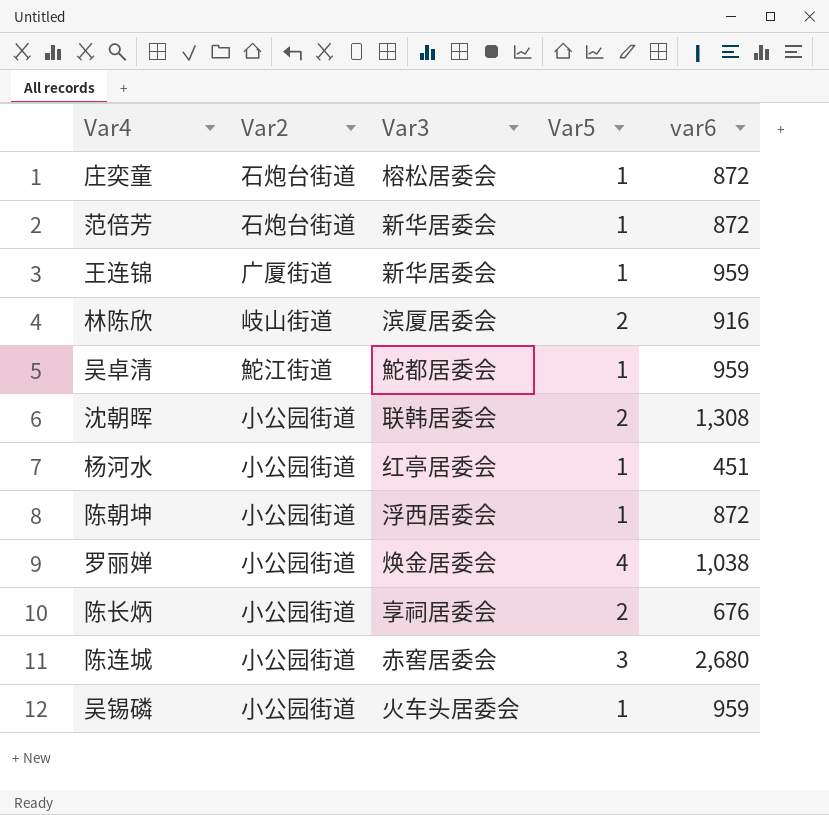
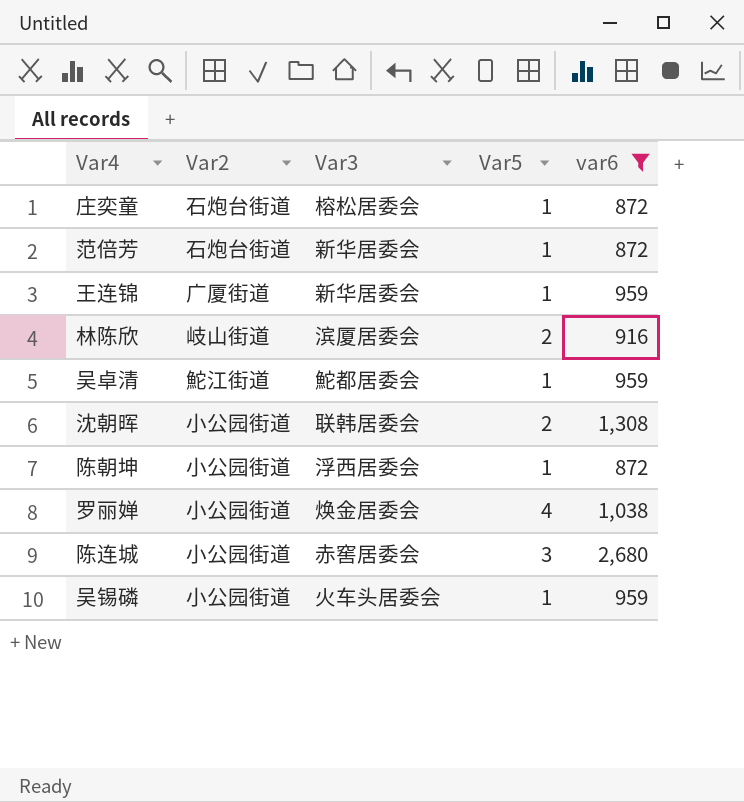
filter: none -> var6 >= 872

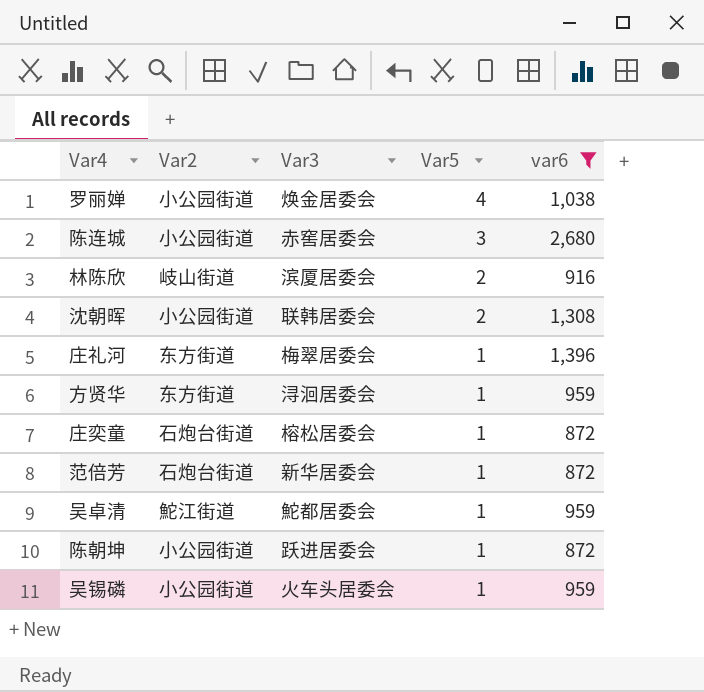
row order: none -> Var5 descending
row 王连锦: 广厦街道 | 新华居委会 | 1 | 959 -> none
row 庄礼河: none -> 东方街道 | 梅翠居委会 | 1 | 1,396
row 方贤华: none -> 东方街道 | 浔洄居委会 | 1 | 959
陈朝坤 | Var3: 浮西居委会 -> 跃进居委会

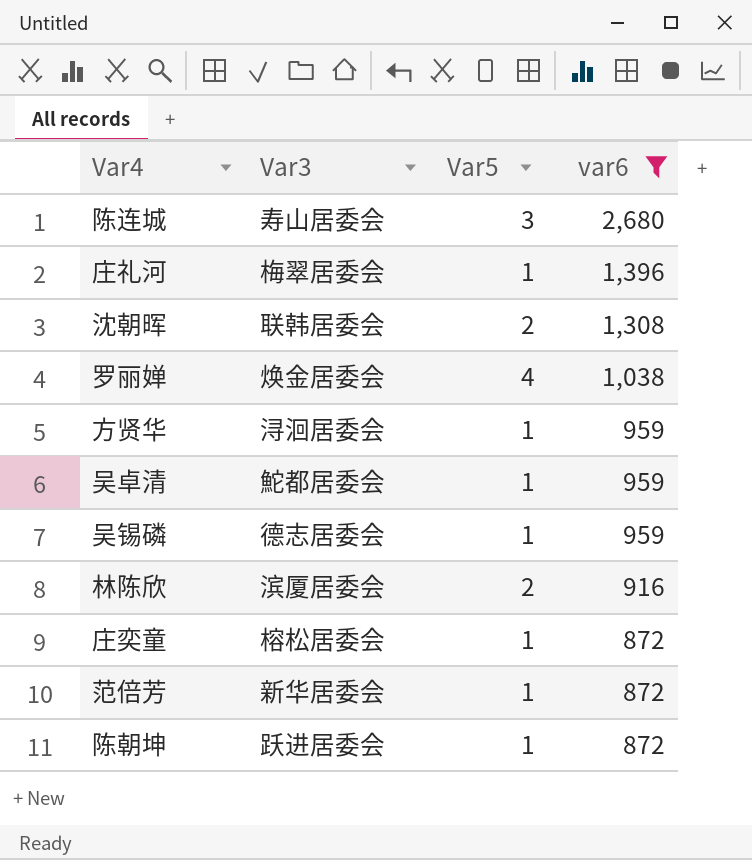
row order: Var5 descending -> var6 descending
column Var2 | position: 2 -> none
陈连城 | Var3: 赤窖居委会 -> 寿山居委会
吴锡磷 | Var3: 火车头居委会 -> 德志居委会

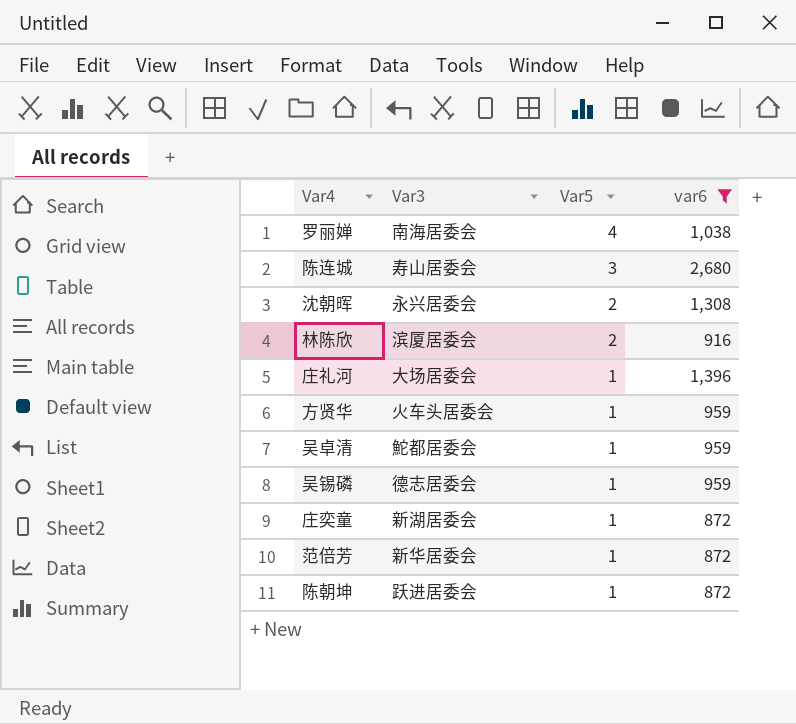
row order: var6 descending -> Var5 descending
罗丽婵 | Var3: 焕金居委会 -> 南海居委会
沈朝晖 | Var3: 联韩居委会 -> 永兴居委会
庄礼河 | Var3: 梅翠居委会 -> 大场居委会
方贤华 | Var3: 浔洄居委会 -> 火车头居委会
庄奕童 | Var3: 榕松居委会 -> 新湖居委会

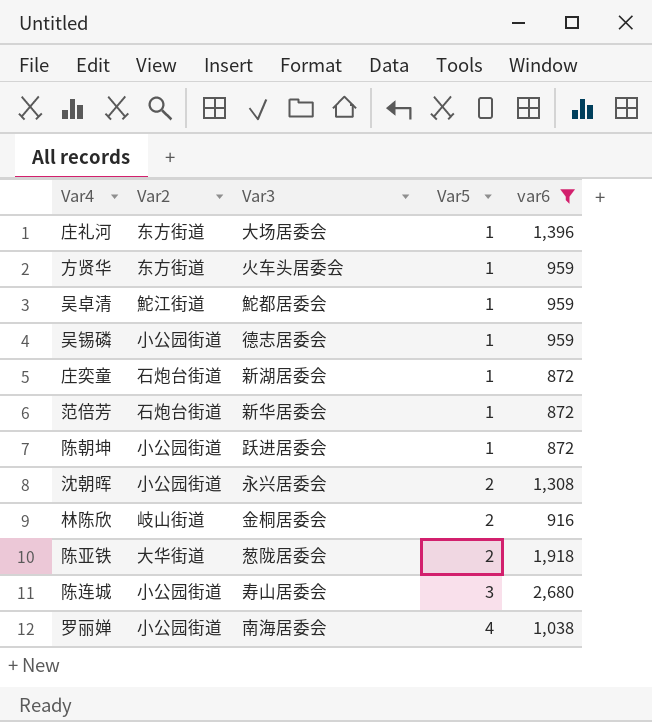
row order: Var5 descending -> Var5 ascending
column Var2 | position: none -> 2
林陈欣 | Var3: 滨厦居委会 -> 金桐居委会
row 陈亚铁: none -> 大华街道 | 葱陇居委会 | 2 | 1,918

